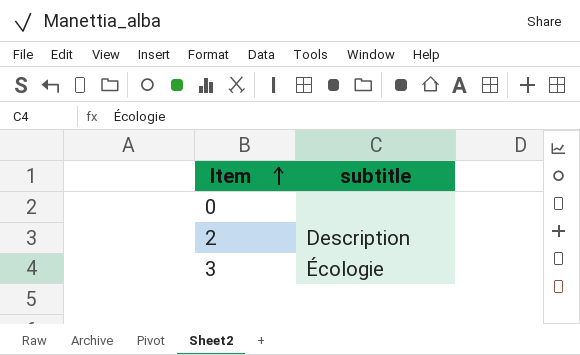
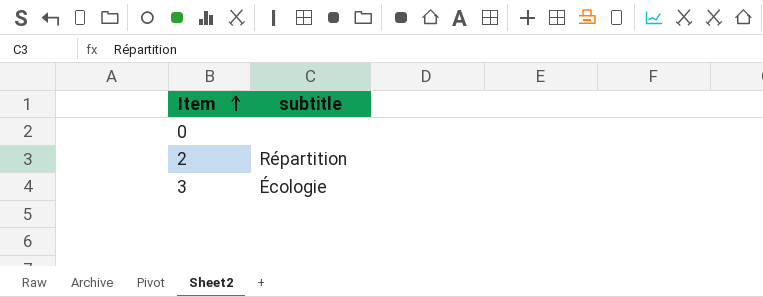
2 | subtitle: Description -> Répartition

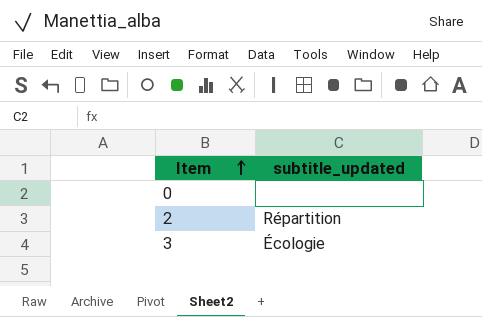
column name: subtitle -> subtitle_updated

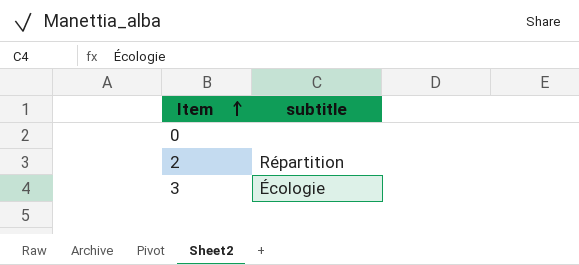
column name: subtitle_updated -> subtitle

